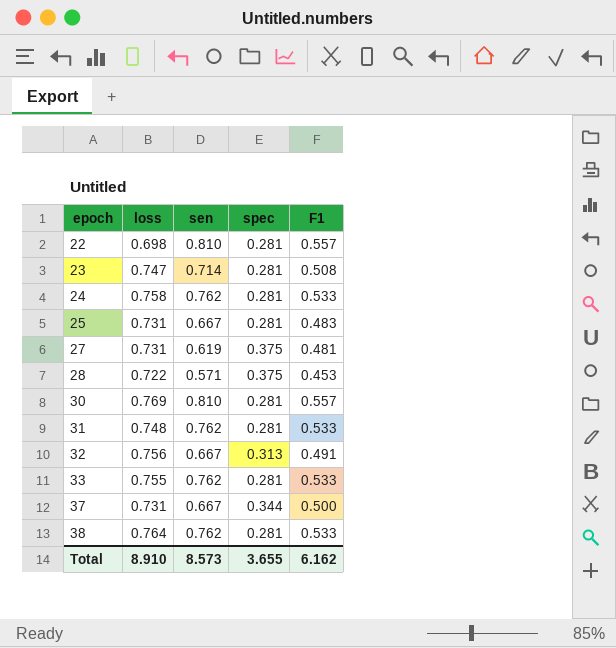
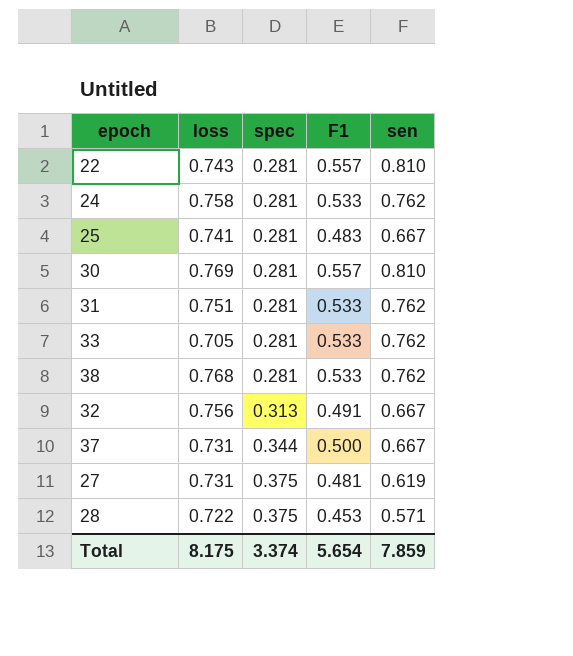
row order: epoch ascending -> spec ascending
column sen | position: 3 -> 5
row 23: 0.747 | 0.714 | 0.281 | 0.508 -> none
22 | loss: 0.698 -> 0.743
25 | loss: 0.731 -> 0.741
31 | loss: 0.748 -> 0.751
33 | loss: 0.755 -> 0.705
38 | loss: 0.764 -> 0.768
Total | loss: 8.910 -> 8.175
Total | spec: 3.655 -> 3.374
Total | F1: 6.162 -> 5.654
Total | sen: 8.573 -> 7.859

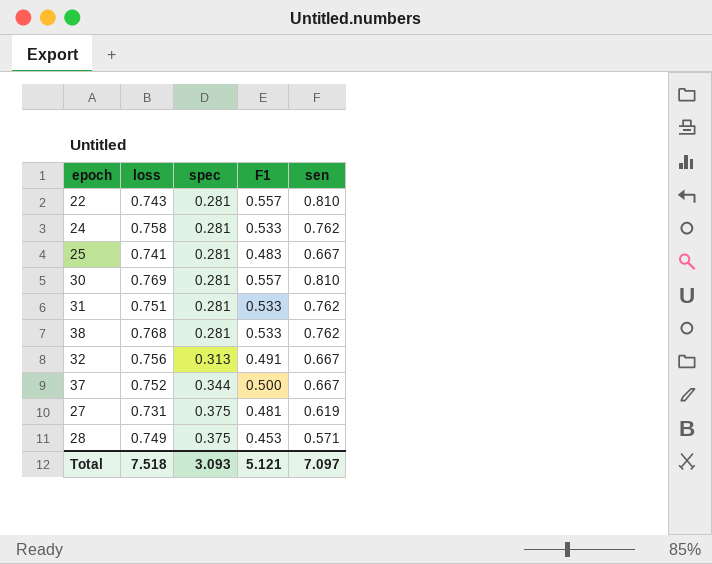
row 33: 0.705 | 0.281 | 0.533 | 0.762 -> none
37 | loss: 0.731 -> 0.752
28 | loss: 0.722 -> 0.749
Total | loss: 8.175 -> 7.518
Total | spec: 3.374 -> 3.093
Total | F1: 5.654 -> 5.121
Total | sen: 7.859 -> 7.097

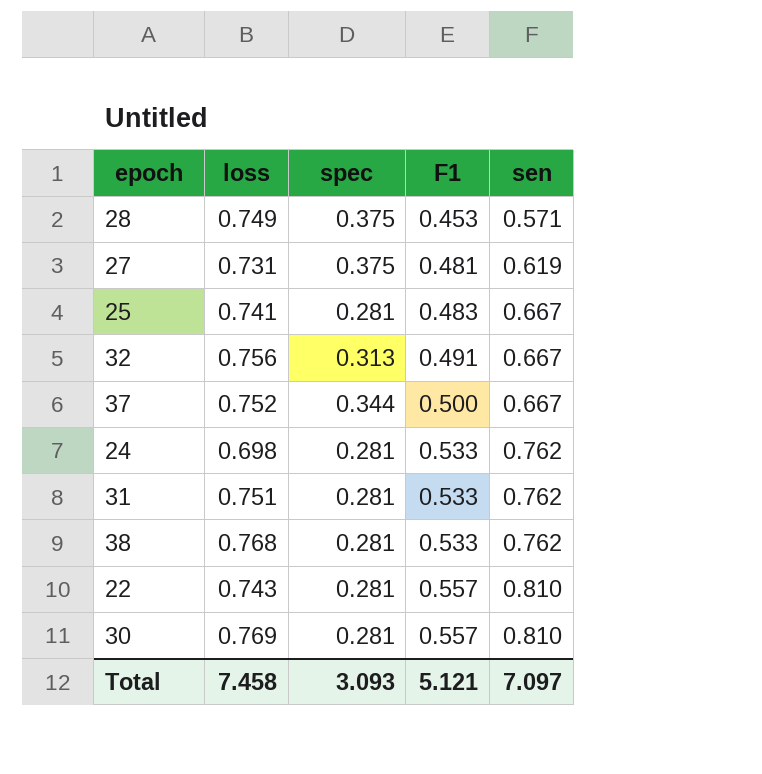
row order: spec ascending -> F1 ascending
24 | loss: 0.758 -> 0.698
Total | loss: 7.518 -> 7.458

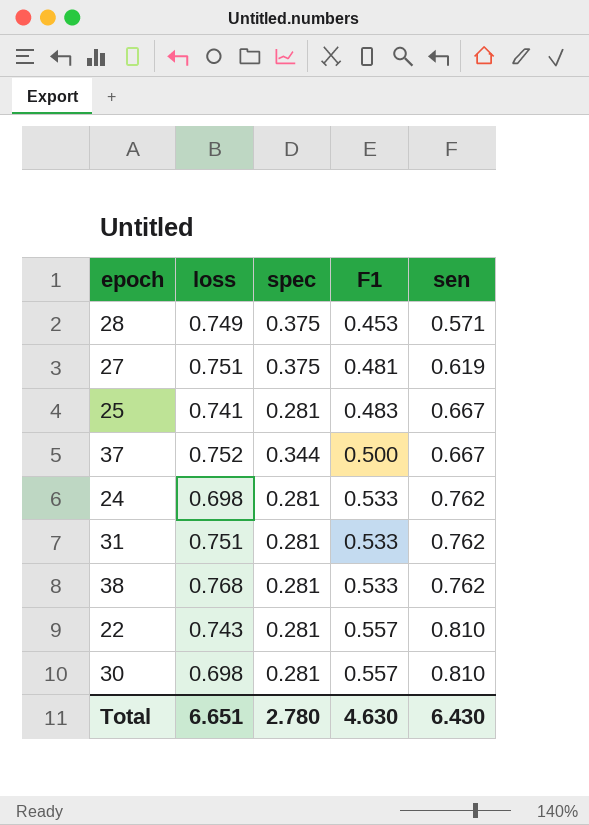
row 32: 0.756 | 0.313 | 0.491 | 0.667 -> none
27 | loss: 0.731 -> 0.751
30 | loss: 0.769 -> 0.698
Total | loss: 7.458 -> 6.651
Total | spec: 3.093 -> 2.780
Total | F1: 5.121 -> 4.630
Total | sen: 7.097 -> 6.430

